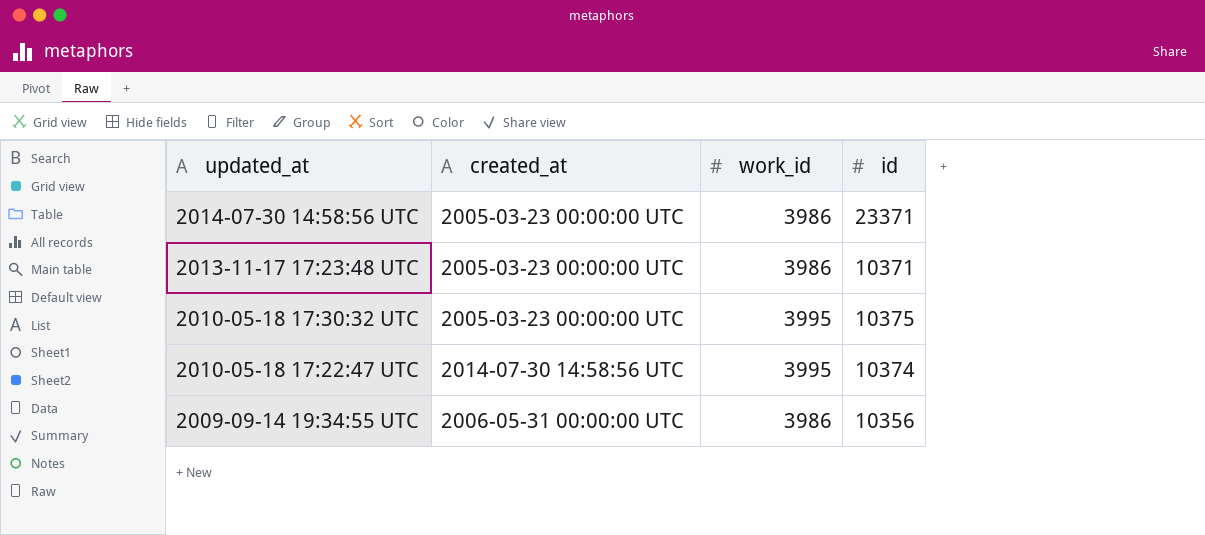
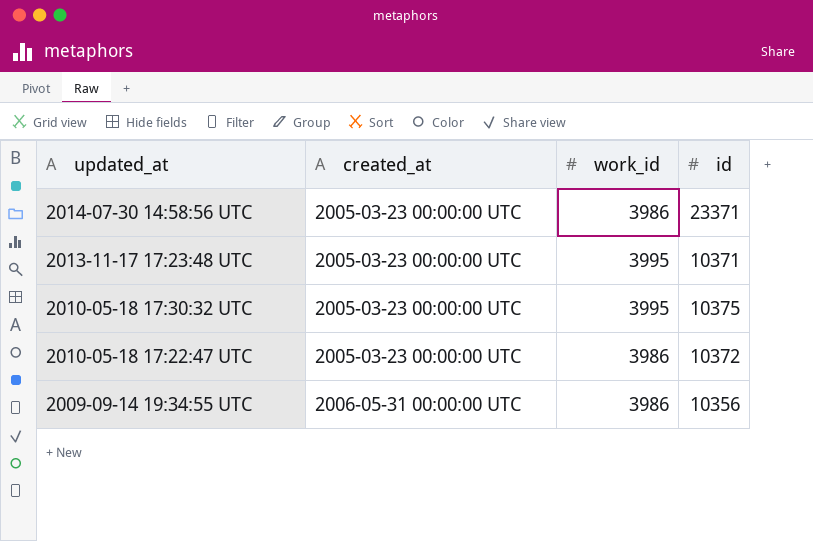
2013-11-17 17:23:48 UTC | work_id: 3986 -> 3995
2010-05-18 17:22:47 UTC | created_at: 2014-07-30 14:58:56 UTC -> 2005-03-23 00:00:00 UTC
2010-05-18 17:22:47 UTC | work_id: 3995 -> 3986
2010-05-18 17:22:47 UTC | id: 10374 -> 10372

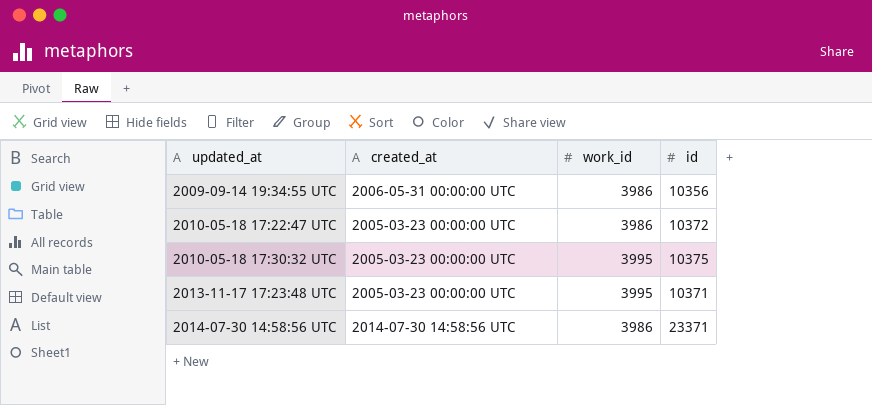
row order: updated_at descending -> updated_at ascending
2014-07-30 14:58:56 UTC | created_at: 2005-03-23 00:00:00 UTC -> 2014-07-30 14:58:56 UTC

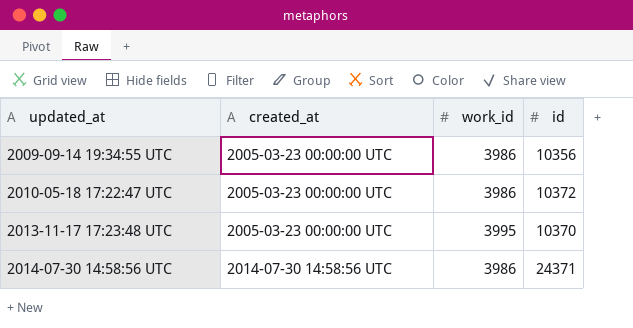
row 2010-05-18 17:30:32 UTC: 2005-03-23 00:00:00 UTC | 3995 | 10375 -> none
2009-09-14 19:34:55 UTC | created_at: 2006-05-31 00:00:00 UTC -> 2005-03-23 00:00:00 UTC
2013-11-17 17:23:48 UTC | id: 10371 -> 10370
2014-07-30 14:58:56 UTC | id: 23371 -> 24371

